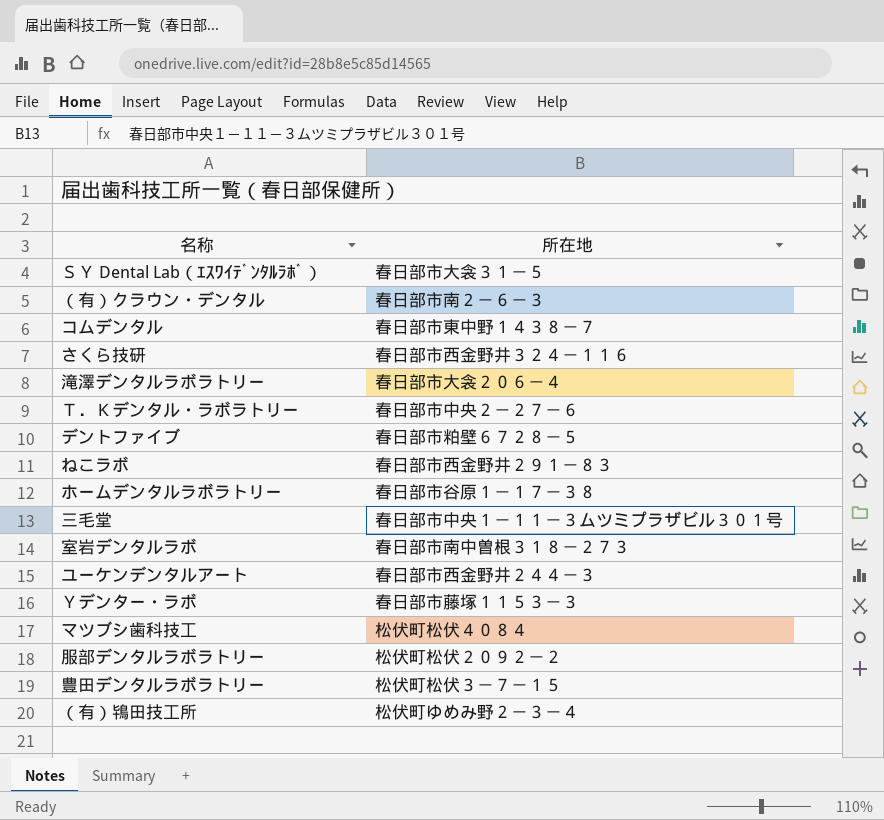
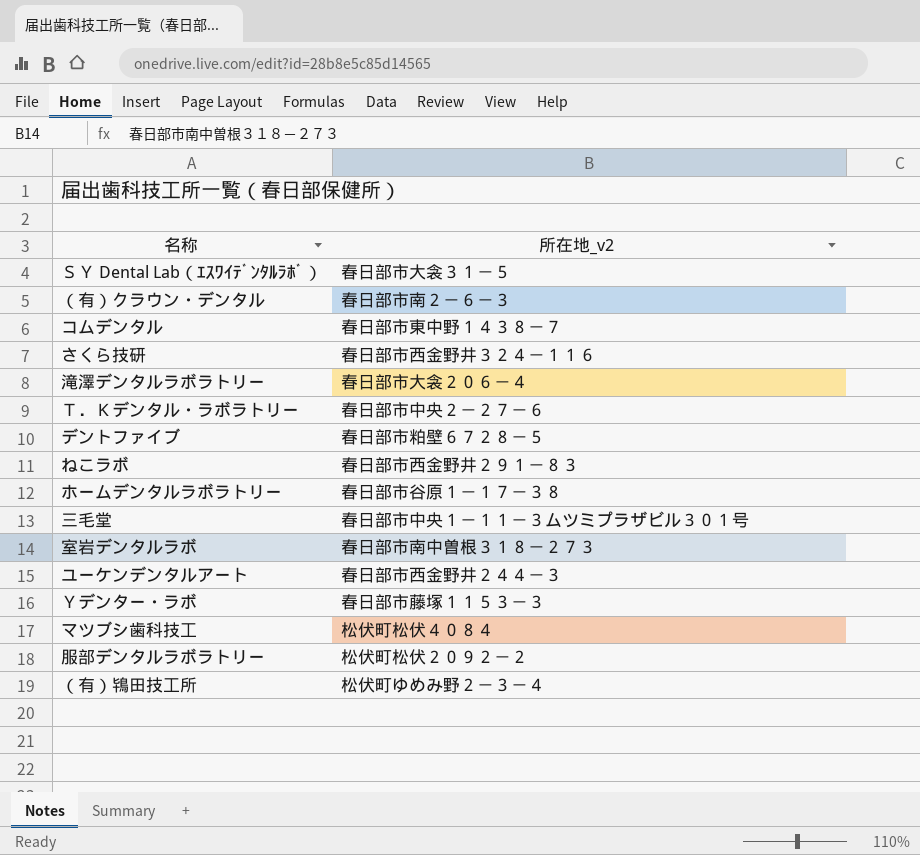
column name: 所在地 -> 所在地_v2
row 豊田デンタルラボラトリー: 松伏町松伏３－７－１５ -> none

